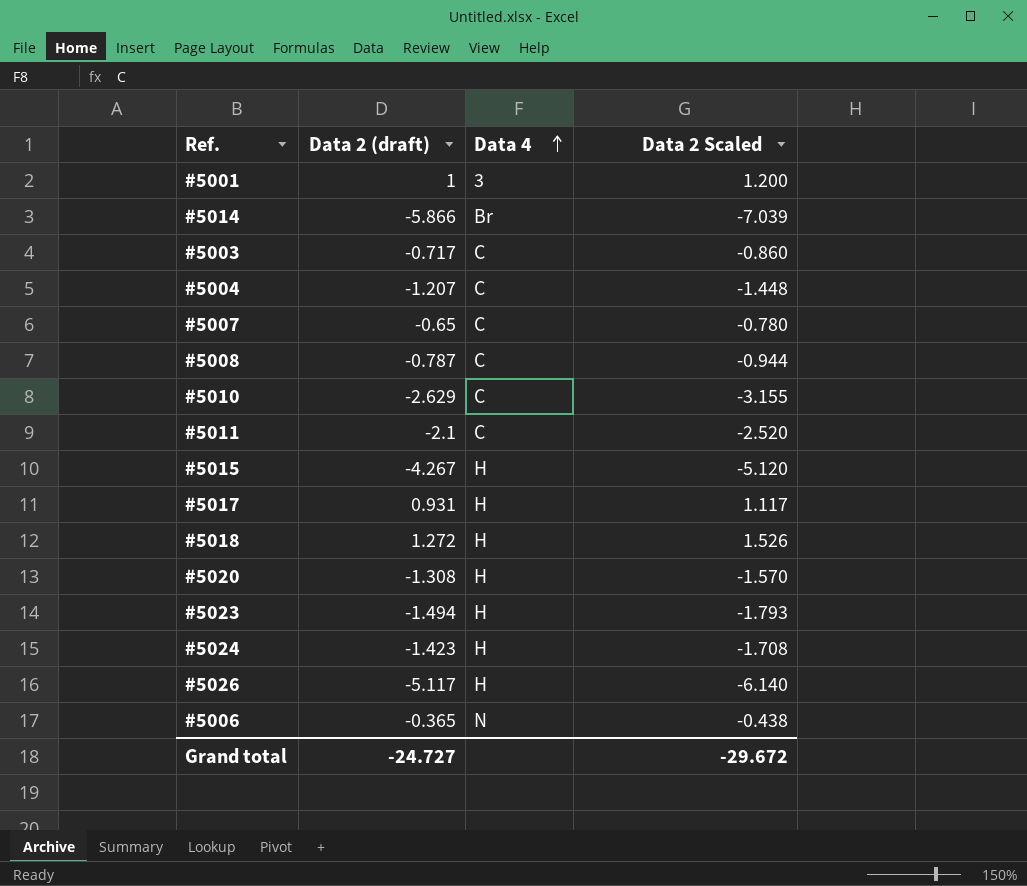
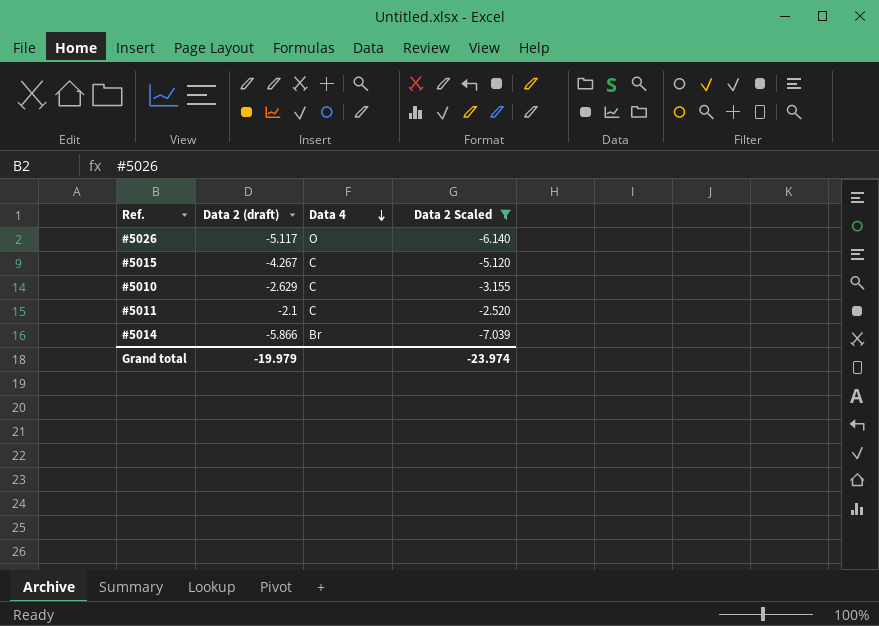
filter: none -> Data 2 Scaled <= -2.520
row order: Data 4 ascending -> Data 4 descending
#5026 | Data 4: H -> O
#5015 | Data 4: H -> C
Grand total | Data 2 (draft): -24.727 -> -19.979
Grand total | Data 2 Scaled: -29.672 -> -23.974

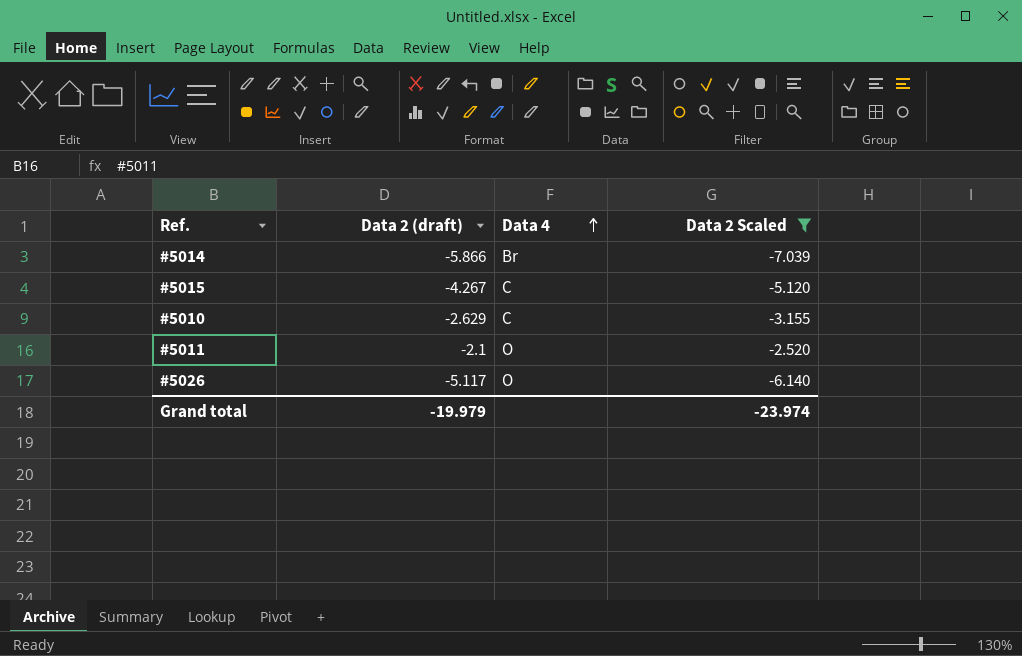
row order: Data 4 descending -> Data 4 ascending
#5011 | Data 4: C -> O

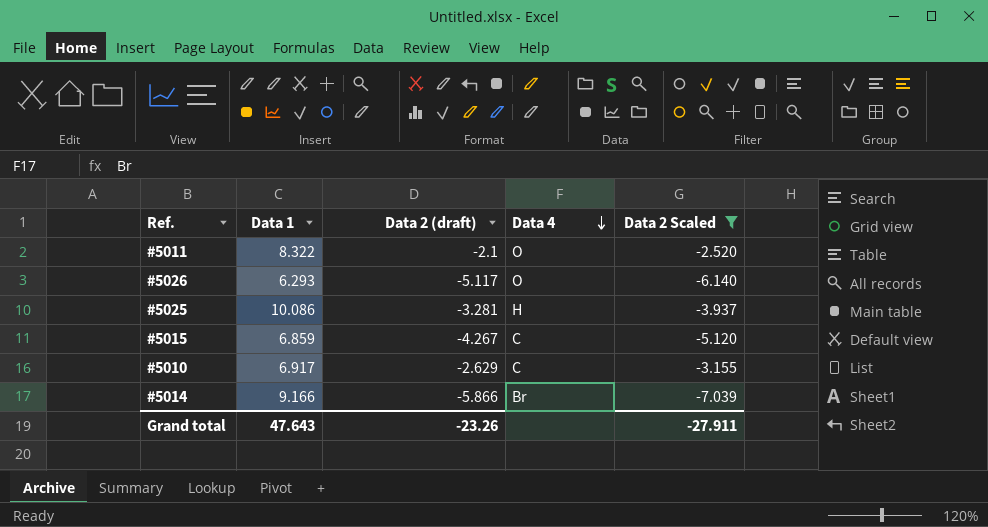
row order: Data 4 ascending -> Data 4 descending
column Data 1 | position: none -> 2
row #5025: none -> 10.086 | -3.281 | H | -3.937
Grand total | Data 2 (draft): -19.979 -> -23.26
Grand total | Data 2 Scaled: -23.974 -> -27.911

